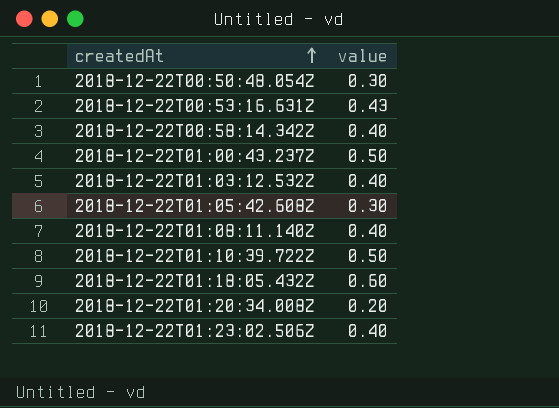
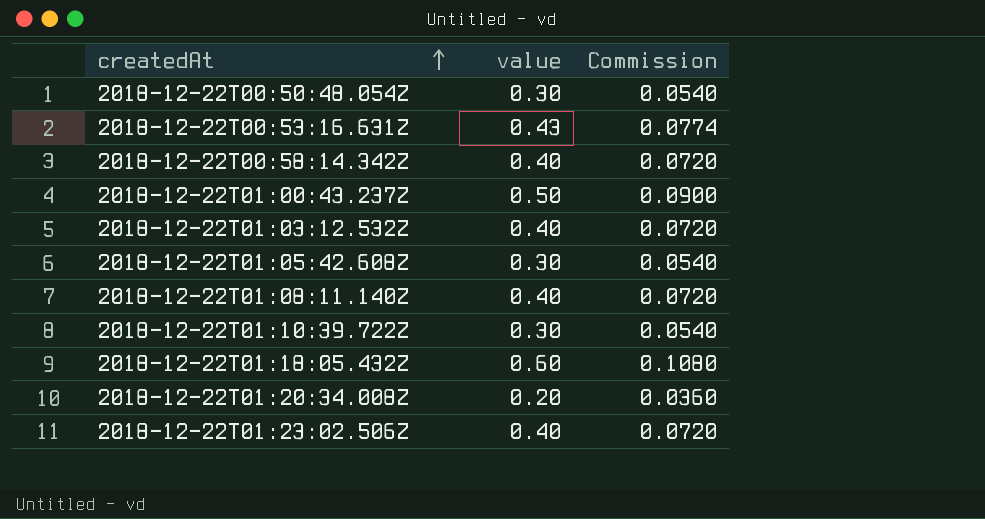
column Commission | formula: none -> [value] * 0.18
2018-12-22T01:10:39.722Z | value: 0.50 -> 0.30

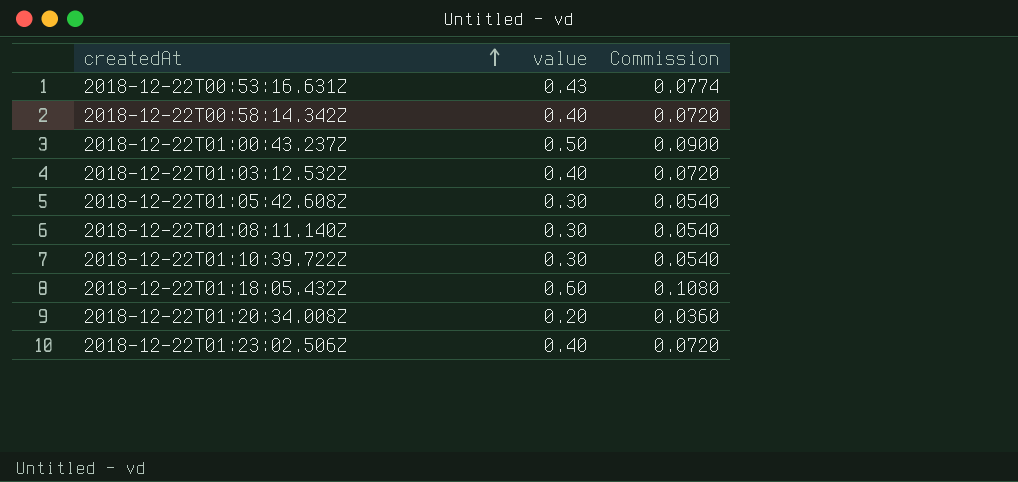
row 2018-12-22T00:50:48.054Z: 0.30 | 0.0540 -> none
2018-12-22T01:08:11.140Z | value: 0.40 -> 0.30
2018-12-22T01:08:11.140Z | Commission: 0.0720 -> 0.0540

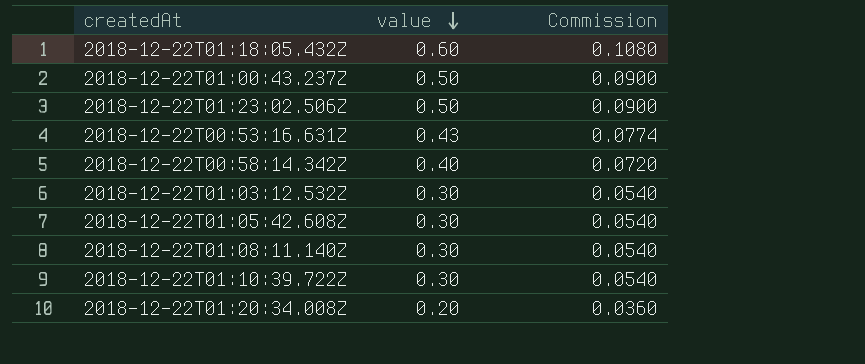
row order: createdAt ascending -> value descending
2018-12-22T01:23:02.506Z | value: 0.40 -> 0.50
2018-12-22T01:23:02.506Z | Commission: 0.0720 -> 0.0900
2018-12-22T01:03:12.532Z | value: 0.40 -> 0.30
2018-12-22T01:03:12.532Z | Commission: 0.0720 -> 0.0540

